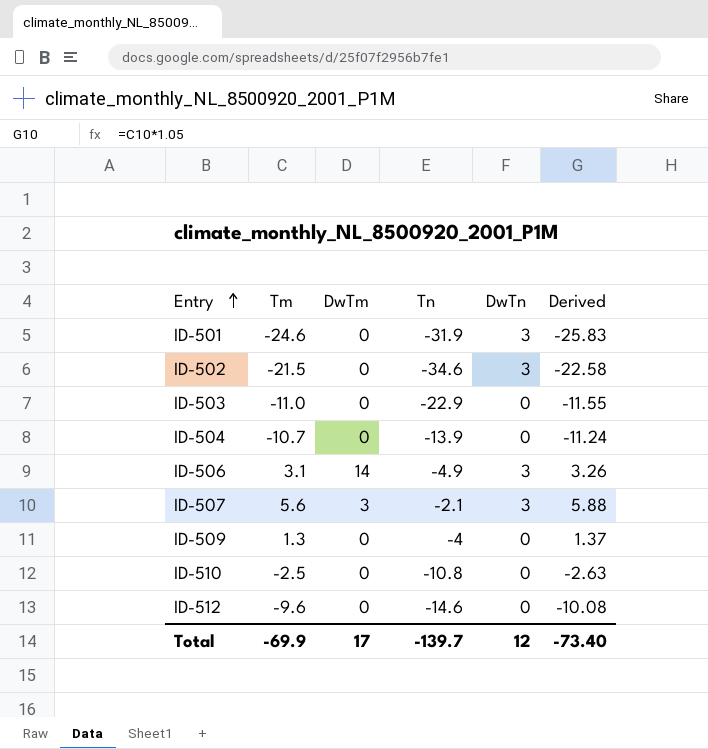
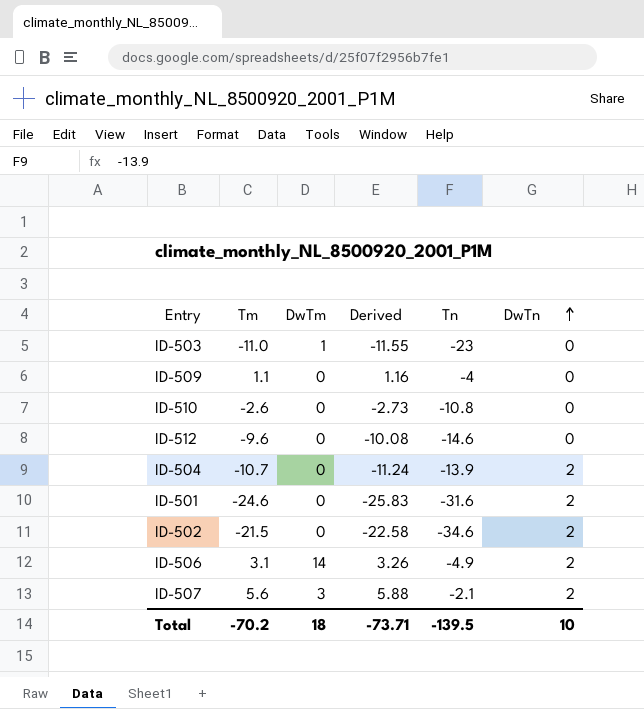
row order: Entry ascending -> DwTn ascending
column Derived | position: 6 -> 4
ID-503 | DwTm: 0 -> 1
ID-503 | Tn: -22.9 -> -23
ID-509 | Tm: 1.3 -> 1.1
ID-509 | Derived: 1.37 -> 1.16
ID-510 | Tm: -2.5 -> -2.6
ID-510 | Derived: -2.63 -> -2.73
ID-504 | DwTn: 0 -> 2
ID-501 | Tn: -31.9 -> -31.6
ID-501 | DwTn: 3 -> 2
ID-502 | DwTn: 3 -> 2
ID-506 | DwTn: 3 -> 2
ID-507 | DwTn: 3 -> 2
Total | Tm: -69.9 -> -70.2
Total | DwTm: 17 -> 18
Total | Derived: -73.40 -> -73.71
Total | Tn: -139.7 -> -139.5
Total | DwTn: 12 -> 10

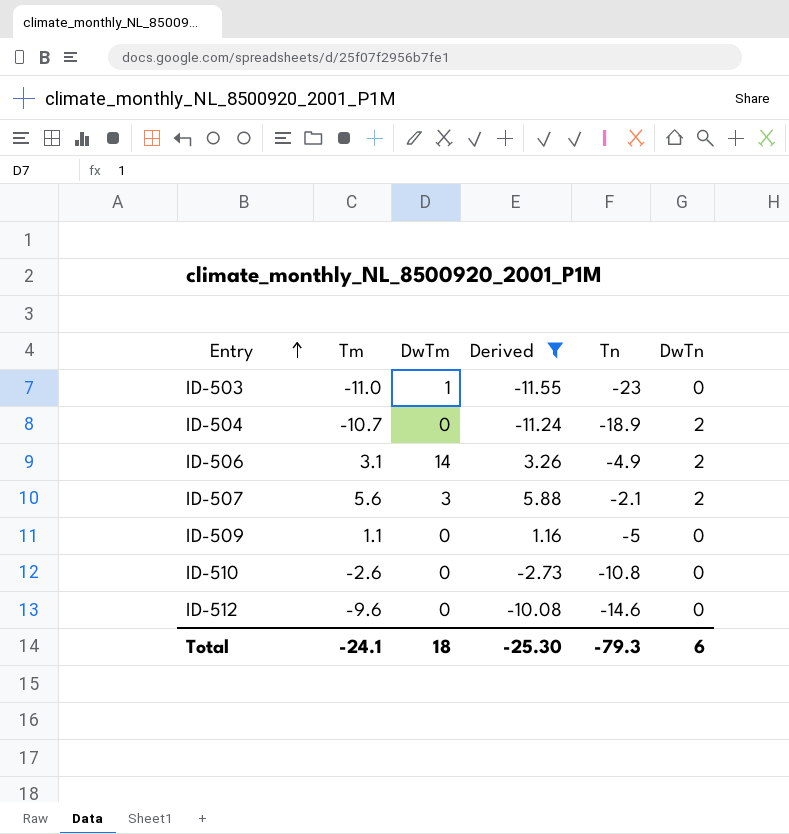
filter: none -> Derived >= -11.55
row order: DwTn ascending -> Entry ascending
ID-504 | Tn: -13.9 -> -18.9
ID-509 | Tn: -4 -> -5
Total | Tm: -70.2 -> -24.1
Total | Derived: -73.71 -> -25.30
Total | Tn: -139.5 -> -79.3
Total | DwTn: 10 -> 6

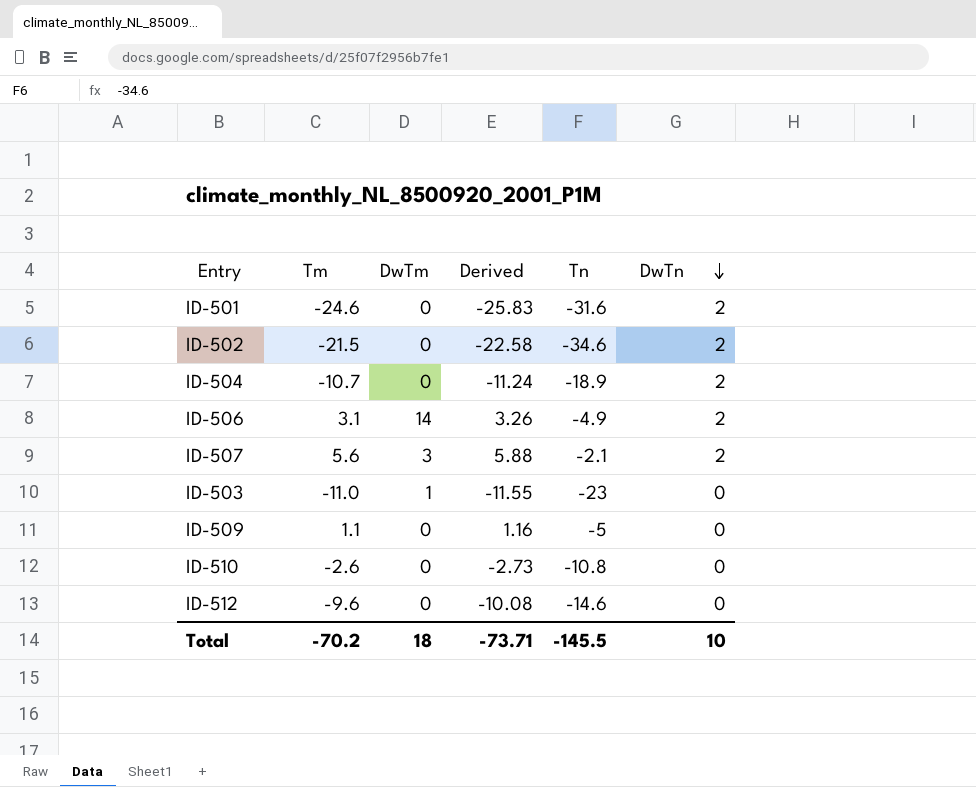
filter: Derived >= -11.55 -> none
row order: Entry ascending -> DwTn descending
Total | Tm: -24.1 -> -70.2
Total | Derived: -25.30 -> -73.71
Total | Tn: -79.3 -> -145.5
Total | DwTn: 6 -> 10

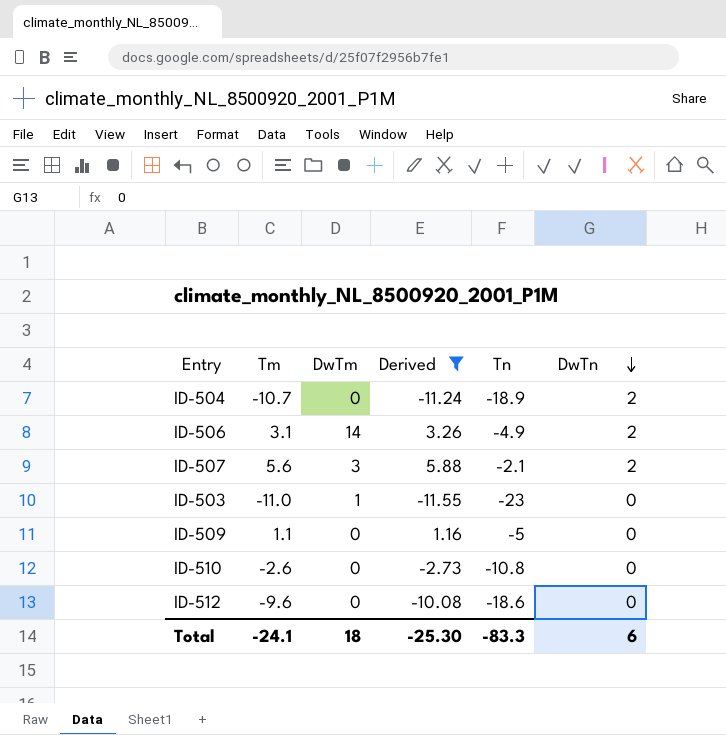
filter: none -> Derived >= -11.55
ID-512 | Tn: -14.6 -> -18.6
Total | Tm: -70.2 -> -24.1
Total | Derived: -73.71 -> -25.30
Total | Tn: -145.5 -> -83.3
Total | DwTn: 10 -> 6

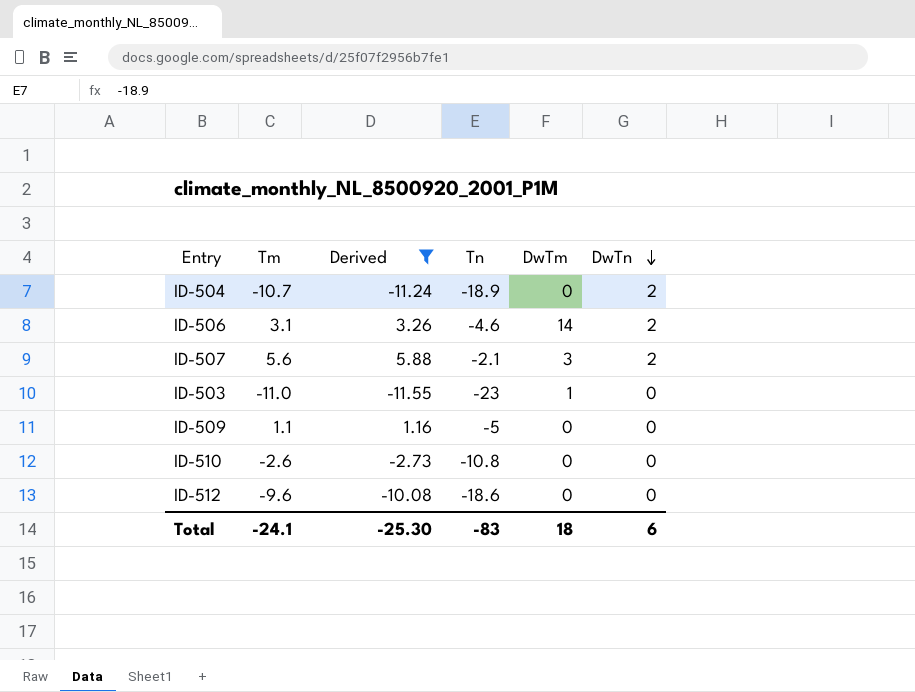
column DwTm | position: 3 -> 5
ID-506 | Tn: -4.9 -> -4.6
Total | Tn: -83.3 -> -83

